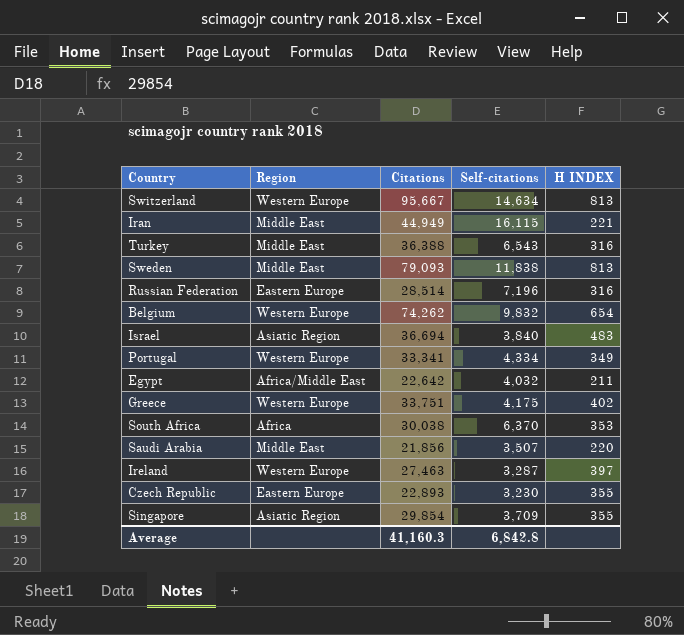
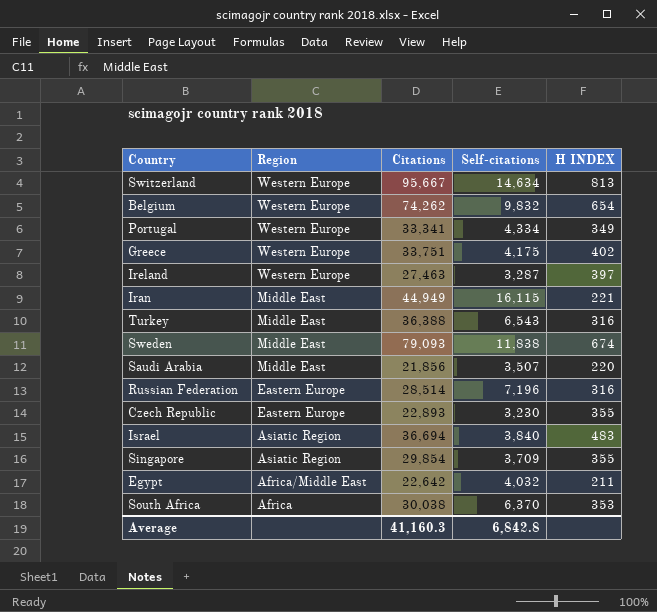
row order: none -> Region descending
Sweden | H INDEX: 813 -> 674

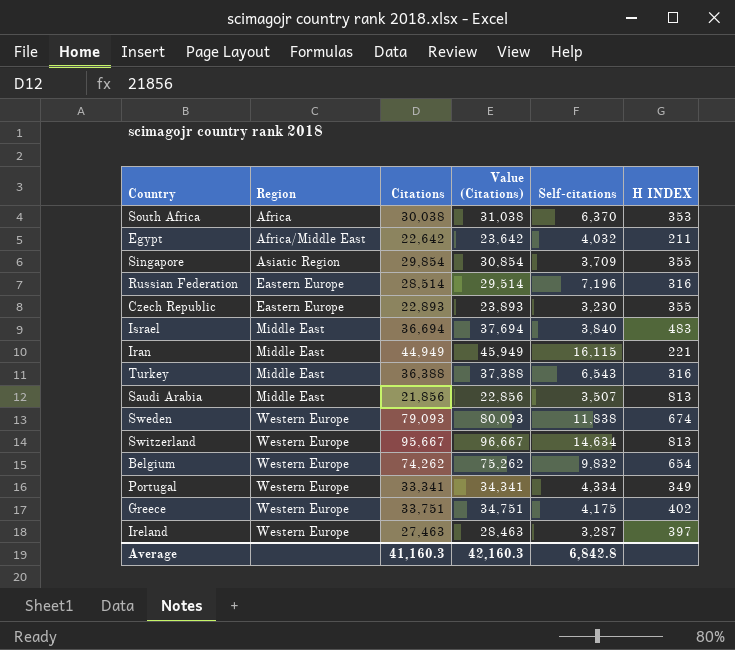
row order: Region descending -> Region ascending
column Value (Citations) | formula: none -> [Citations] + 1000
Israel | Region: Asiatic Region -> Middle East
Saudi Arabia | H INDEX: 220 -> 813
Sweden | Region: Middle East -> Western Europe

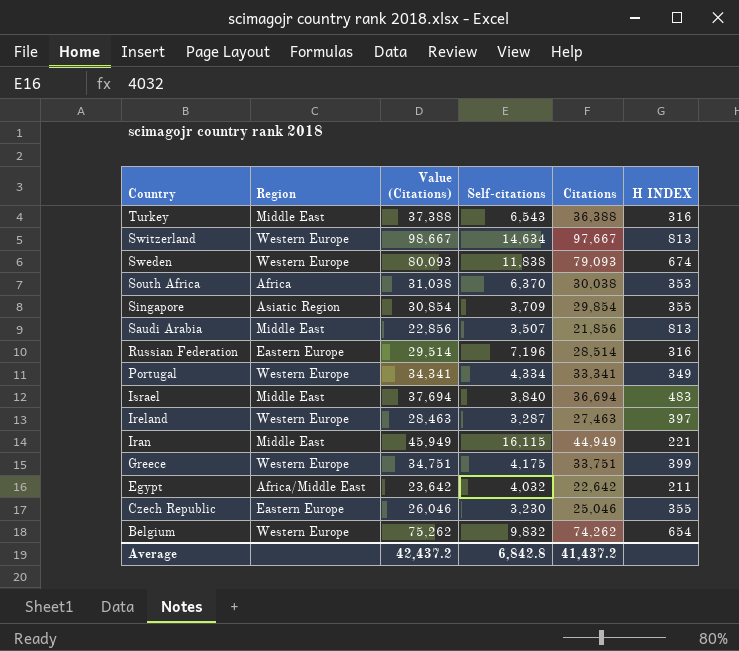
row order: Region ascending -> Country descending
column Citations | position: 3 -> 5
Switzerland | Value (Citations): 96,667 -> 98,667
Switzerland | Citations: 95,667 -> 97,667
Greece | H INDEX: 402 -> 399
Czech Republic | Value (Citations): 23,893 -> 26,046
Czech Republic | Citations: 22,893 -> 25,046
Average | Value (Citations): 42,160.3 -> 42,437.2
Average | Citations: 41,160.3 -> 41,437.2

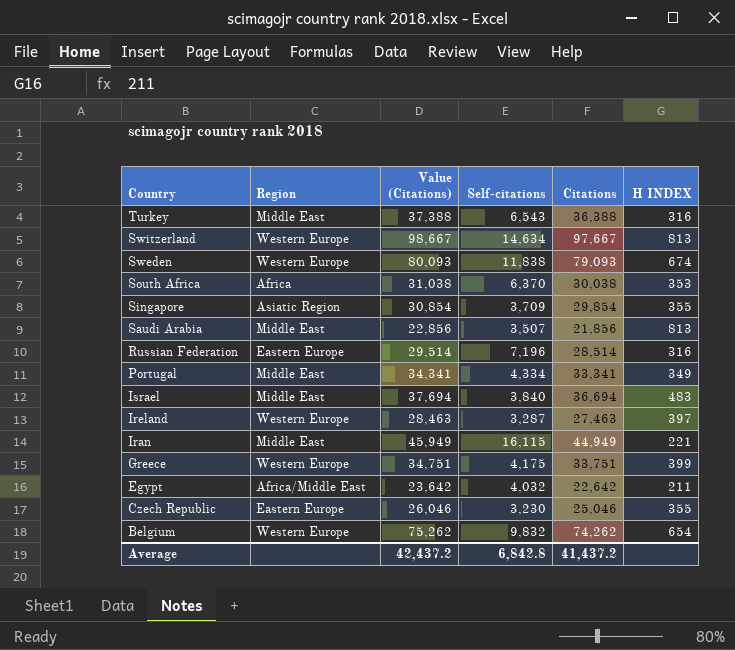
Portugal | Region: Western Europe -> Middle East

